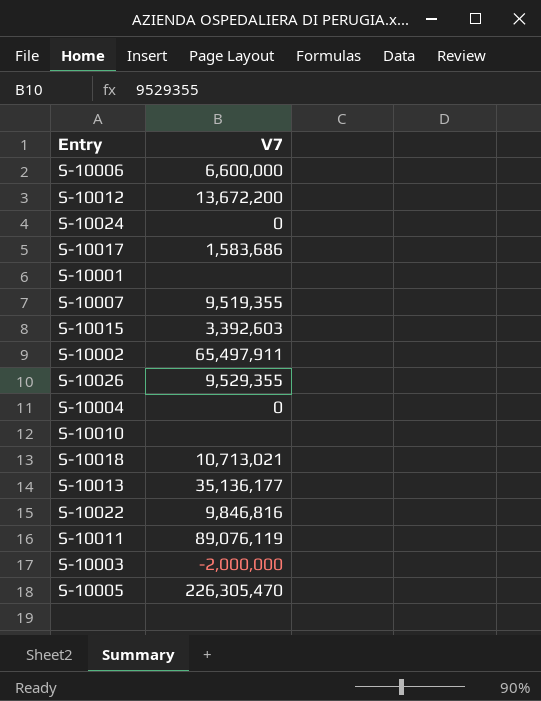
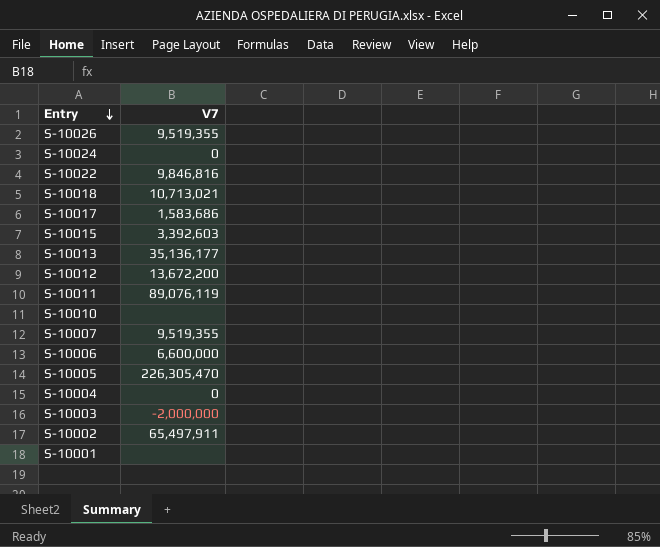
row order: none -> Entry descending
S-10026 | V7: 9,529,355 -> 9,519,355

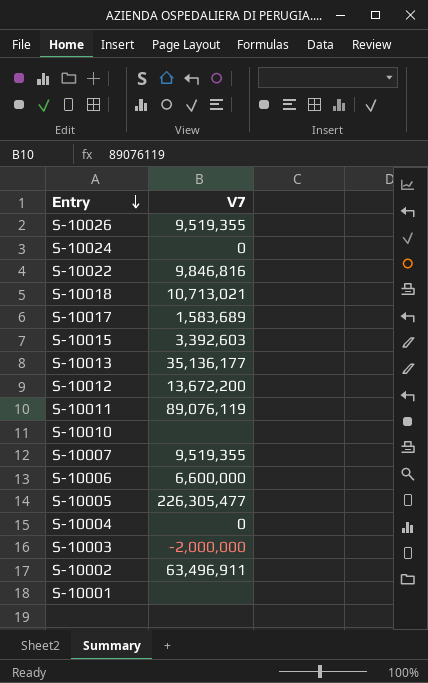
S-10017 | V7: 1,583,686 -> 1,583,689
S-10005 | V7: 226,305,470 -> 226,305,477
S-10002 | V7: 65,497,911 -> 63,496,911

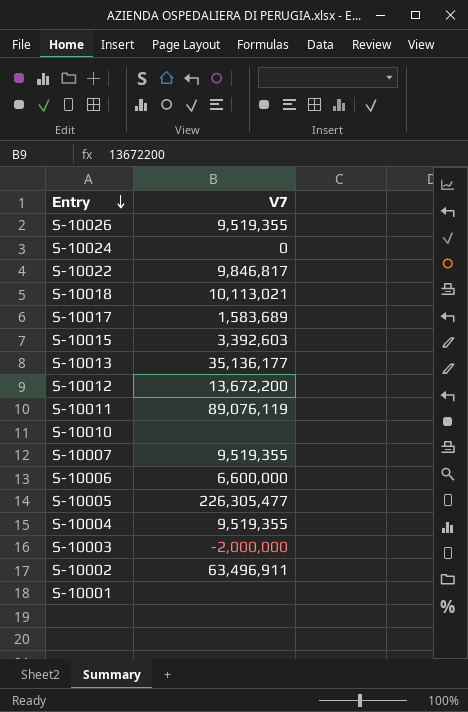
S-10022 | V7: 9,846,816 -> 9,846,817
S-10018 | V7: 10,713,021 -> 10,113,021
S-10004 | V7: 0 -> 9,519,355

